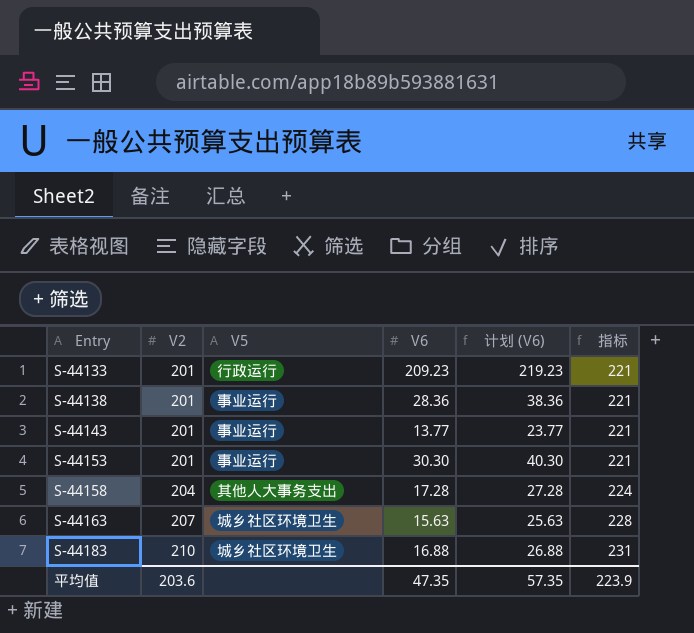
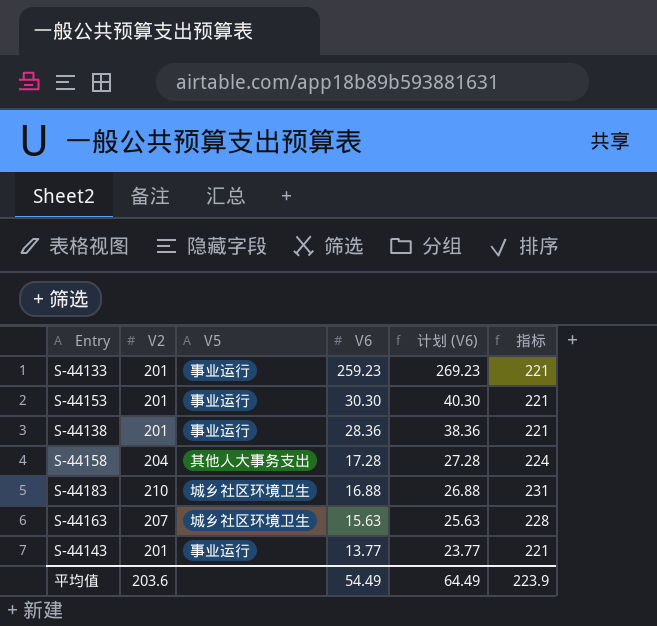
row order: Entry ascending -> V6 descending
S-44133 | V5: 行政运行 -> 事业运行
S-44133 | V6: 209.23 -> 259.23
S-44133 | 计划 (V6): 219.23 -> 269.23
平均值 | V6: 47.35 -> 54.49
平均值 | 计划 (V6): 57.35 -> 64.49

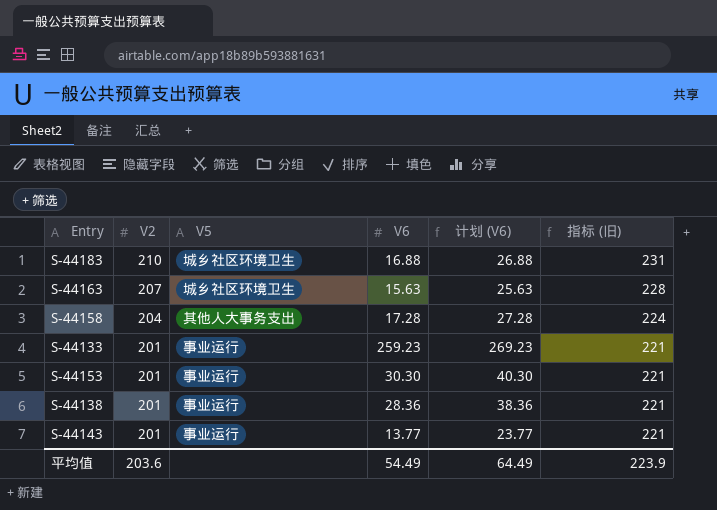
row order: V6 descending -> V2 descending
column name: 指标 -> 指标 (旧)

